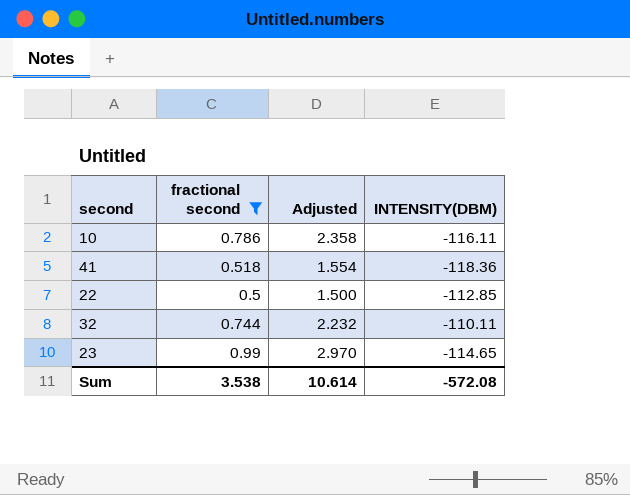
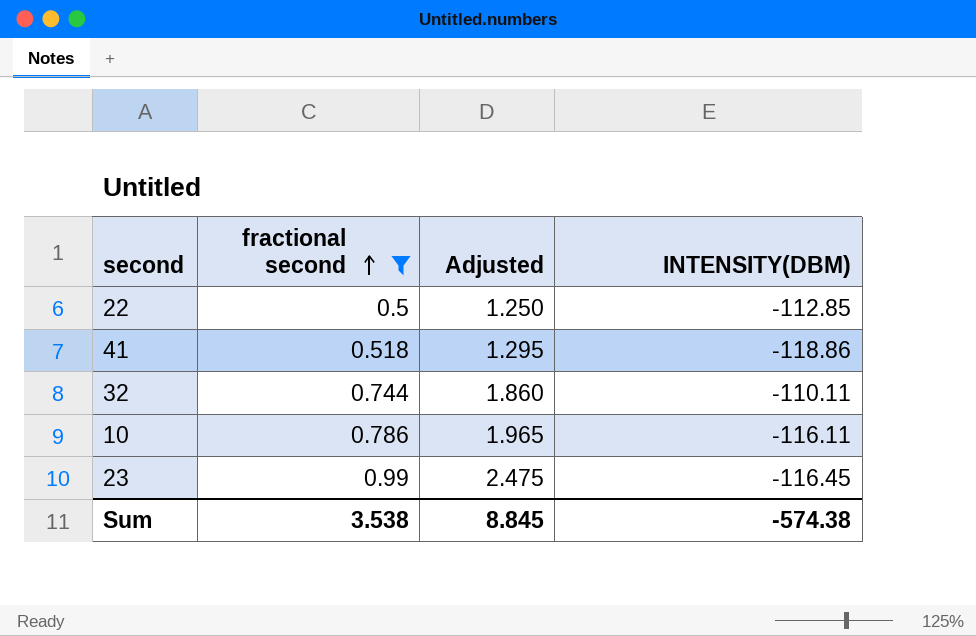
row order: none -> fractional second ascending
column Adjusted | formula: [fractional second] * 3 -> [fractional second] * 2.5
41 | INTENSITY(DBM): -118.36 -> -118.86
23 | INTENSITY(DBM): -114.65 -> -116.45
Sum | Adjusted: 10.614 -> 8.845
Sum | INTENSITY(DBM): -572.08 -> -574.38

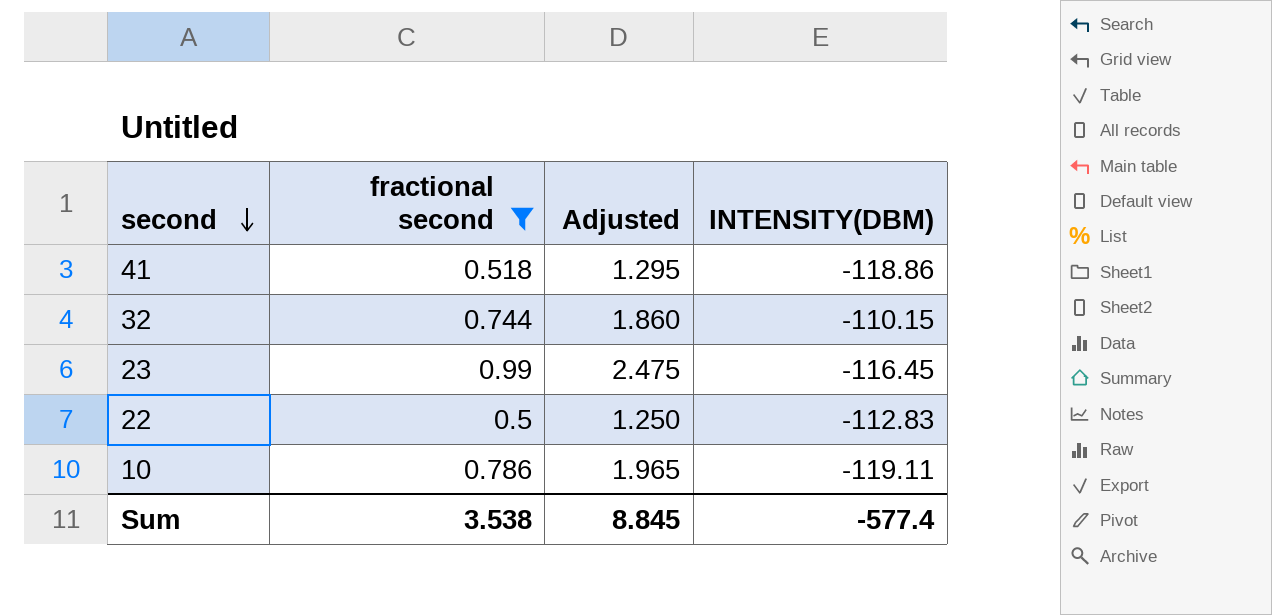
row order: fractional second ascending -> second descending
32 | INTENSITY(DBM): -110.11 -> -110.15
22 | INTENSITY(DBM): -112.85 -> -112.83
10 | INTENSITY(DBM): -116.11 -> -119.11
Sum | INTENSITY(DBM): -574.38 -> -577.4

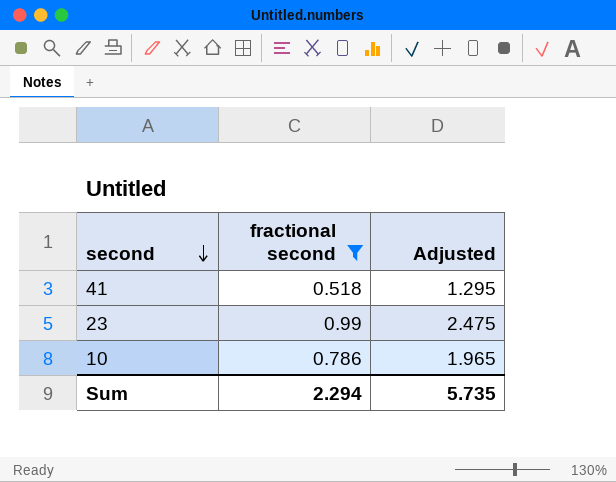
column INTENSITY(DBM) | position: 4 -> none
row 32: 0.744 | 1.860 | -110.15 -> none
row 22: 0.5 | 1.250 | -112.83 -> none
Sum | fractional second: 3.538 -> 2.294
Sum | Adjusted: 8.845 -> 5.735

